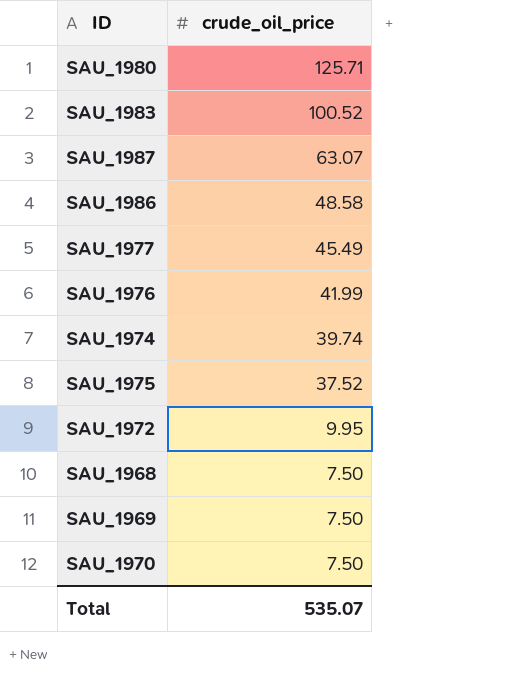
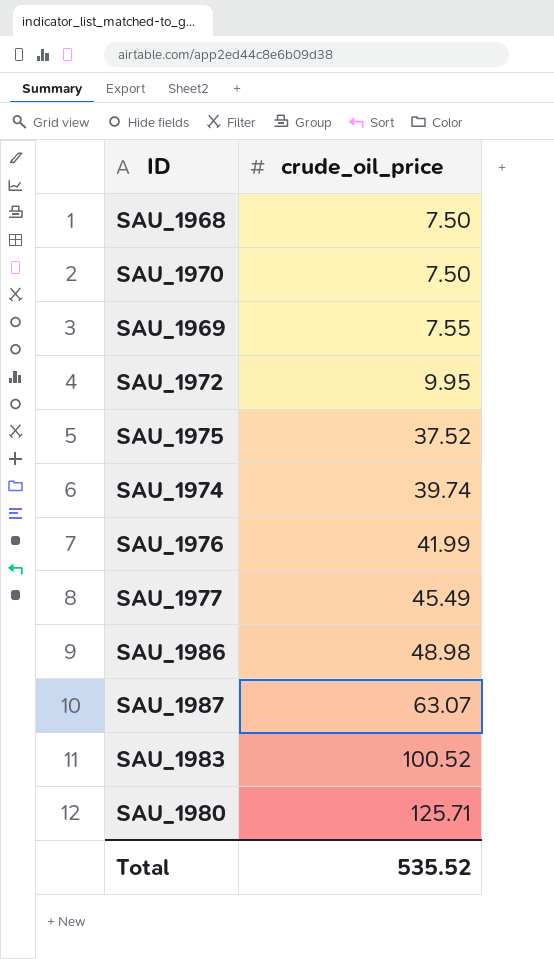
row order: crude_oil_price descending -> crude_oil_price ascending
SAU_1969 | crude_oil_price: 7.50 -> 7.55
SAU_1986 | crude_oil_price: 48.58 -> 48.98
Total | crude_oil_price: 535.07 -> 535.52

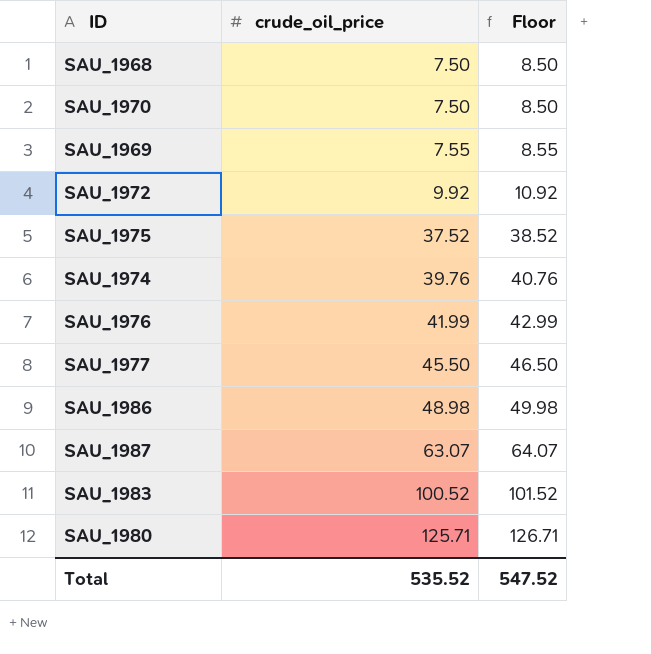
column Floor | formula: none -> [crude_oil_price] + 1
SAU_1972 | crude_oil_price: 9.95 -> 9.92
SAU_1974 | crude_oil_price: 39.74 -> 39.76
SAU_1977 | crude_oil_price: 45.49 -> 45.50

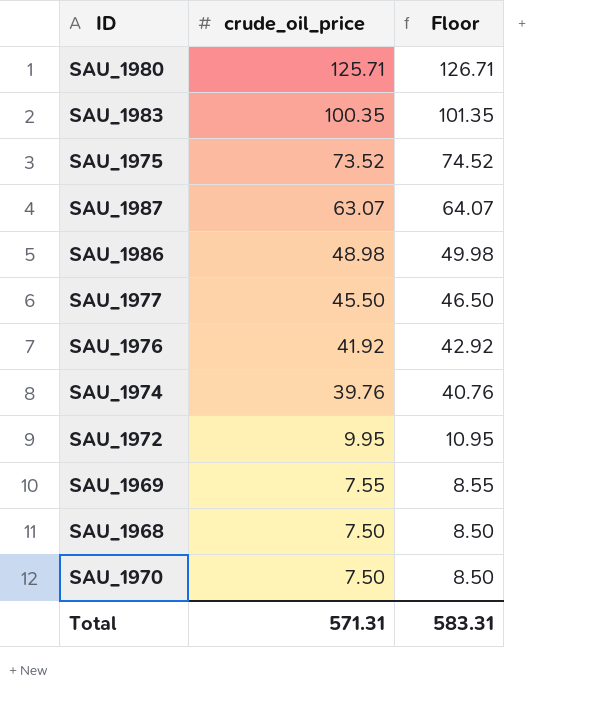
row order: crude_oil_price ascending -> crude_oil_price descending
SAU_1983 | crude_oil_price: 100.52 -> 100.35
SAU_1983 | Floor: 101.52 -> 101.35
SAU_1975 | crude_oil_price: 37.52 -> 73.52
SAU_1975 | Floor: 38.52 -> 74.52
SAU_1976 | crude_oil_price: 41.99 -> 41.92
SAU_1976 | Floor: 42.99 -> 42.92
SAU_1972 | crude_oil_price: 9.92 -> 9.95
SAU_1972 | Floor: 10.92 -> 10.95
Total | crude_oil_price: 535.52 -> 571.31
Total | Floor: 547.52 -> 583.31

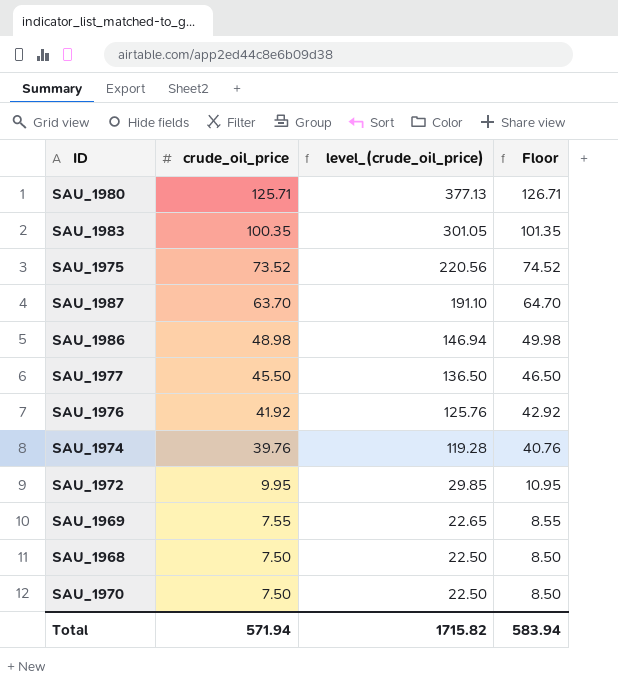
column level_(crude_oil_price) | formula: none -> [crude_oil_price] * 3
SAU_1987 | crude_oil_price: 63.07 -> 63.70
SAU_1987 | Floor: 64.07 -> 64.70
Total | crude_oil_price: 571.31 -> 571.94
Total | Floor: 583.31 -> 583.94

